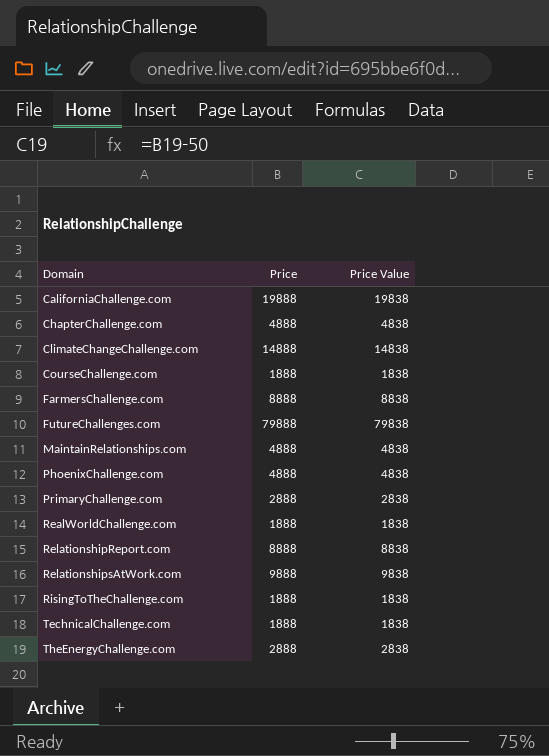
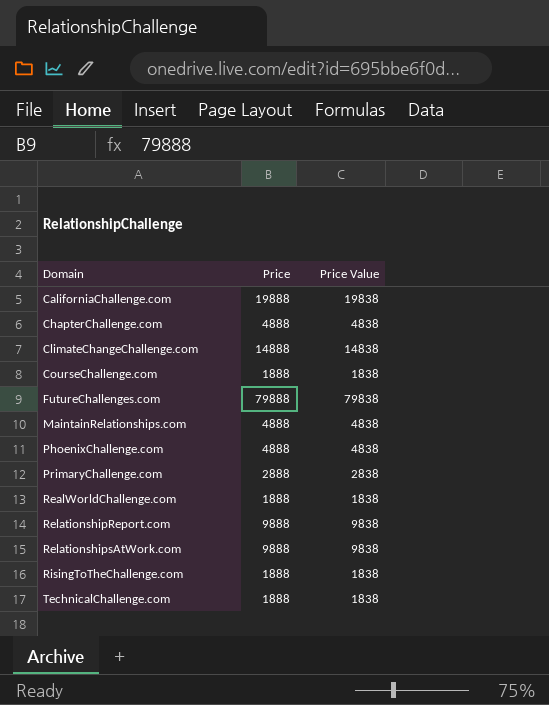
row FarmersChallenge.com: 8888 | 8838 -> none
row TheEnergyChallenge.com: 2888 | 2838 -> none
RelationshipReport.com | Price: 8888 -> 9888
RelationshipReport.com | Price Value: 8838 -> 9838

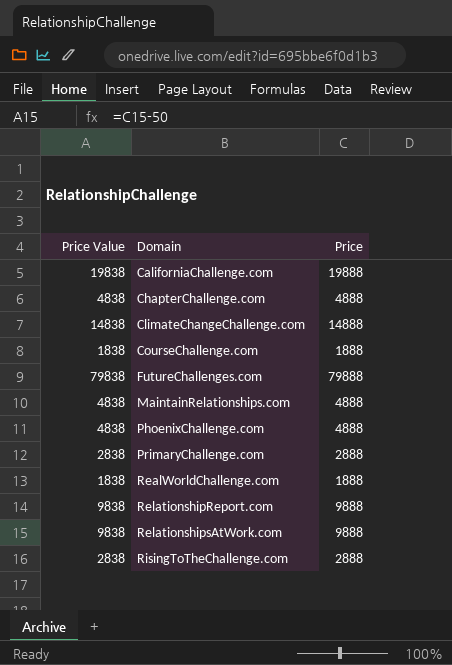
column Price Value | position: 3 -> 1
row TechnicalChallenge.com: 1888 | 1838 -> none
RisingToTheChallenge.com | Price Value: 1838 -> 2838
RisingToTheChallenge.com | Price: 1888 -> 2888

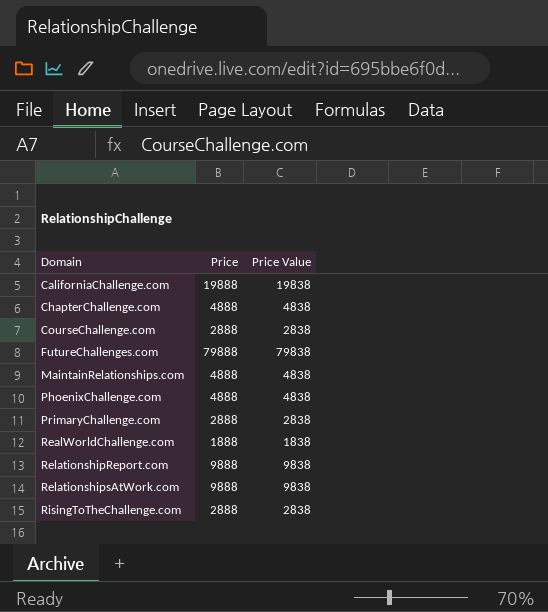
column Price Value | position: 1 -> 3
row ClimateChangeChallenge.com: 14838 | 14888 -> none
CourseChallenge.com | Price: 1888 -> 2888
CourseChallenge.com | Price Value: 1838 -> 2838

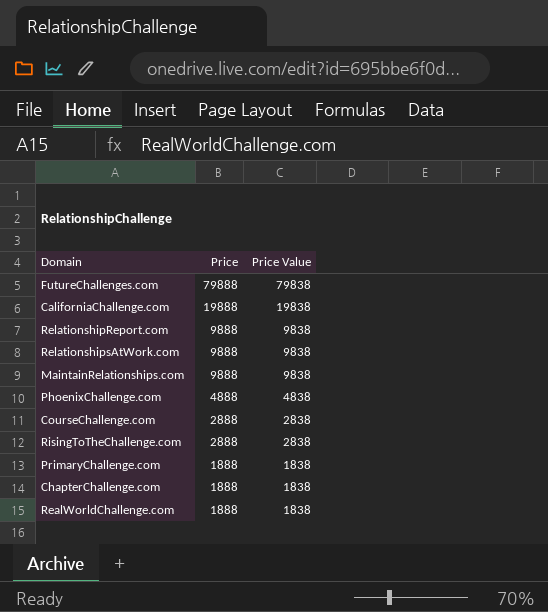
row order: Domain ascending -> Price descending
MaintainRelationships.com | Price: 4888 -> 9888
MaintainRelationships.com | Price Value: 4838 -> 9838
PrimaryChallenge.com | Price: 2888 -> 1888
PrimaryChallenge.com | Price Value: 2838 -> 1838
ChapterChallenge.com | Price: 4888 -> 1888
ChapterChallenge.com | Price Value: 4838 -> 1838

